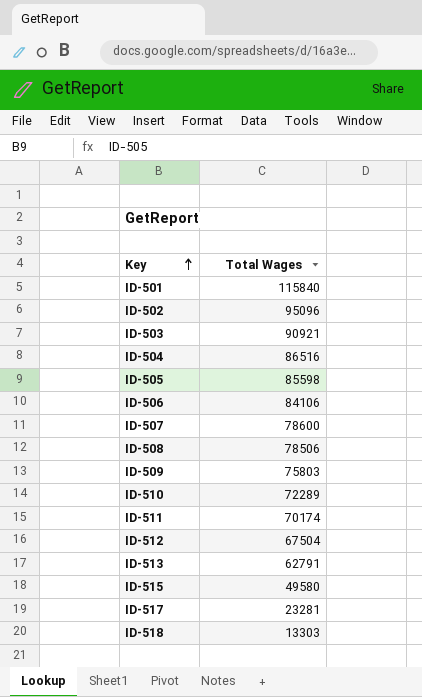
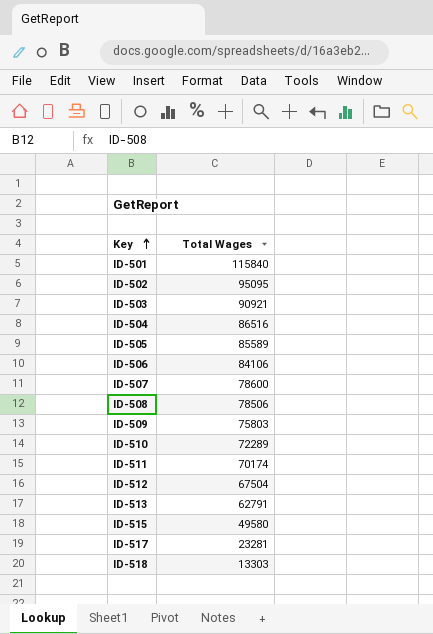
ID-502 | Total Wages: 95096 -> 95095
ID-505 | Total Wages: 85598 -> 85589

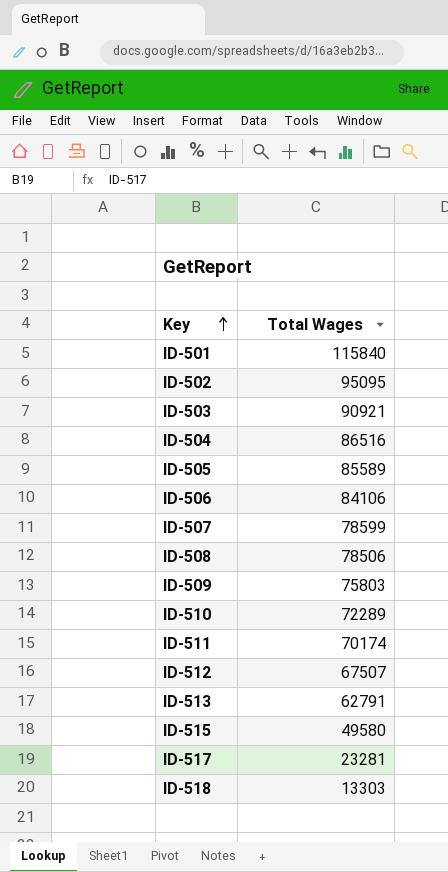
ID-507 | Total Wages: 78600 -> 78599
ID-512 | Total Wages: 67504 -> 67507

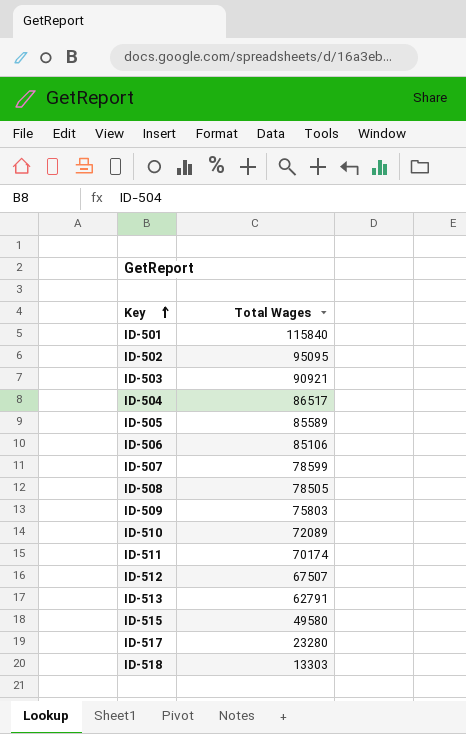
ID-504 | Total Wages: 86516 -> 86517
ID-506 | Total Wages: 84106 -> 85106
ID-508 | Total Wages: 78506 -> 78505
ID-510 | Total Wages: 72289 -> 72089
ID-517 | Total Wages: 23281 -> 23280

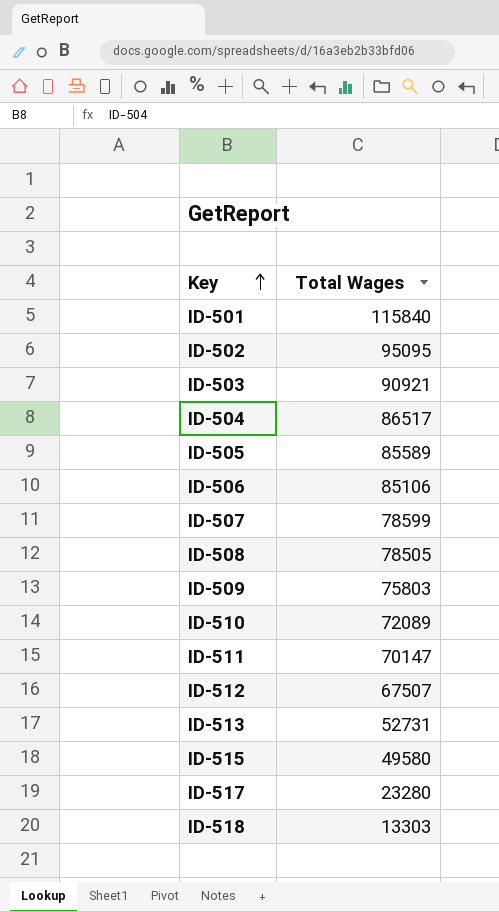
ID-511 | Total Wages: 70174 -> 70147
ID-513 | Total Wages: 62791 -> 52731

